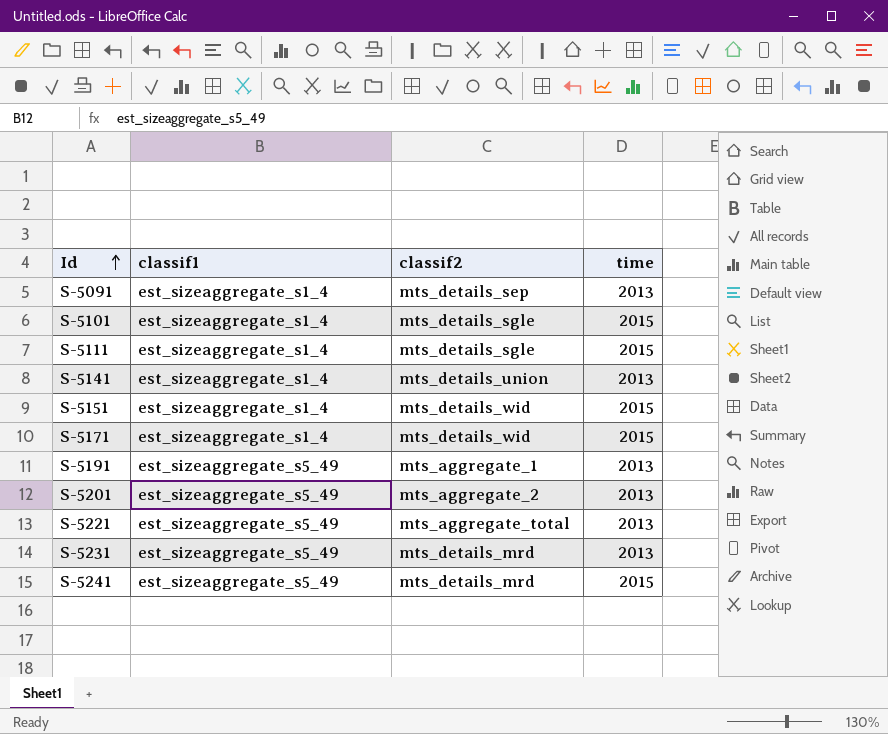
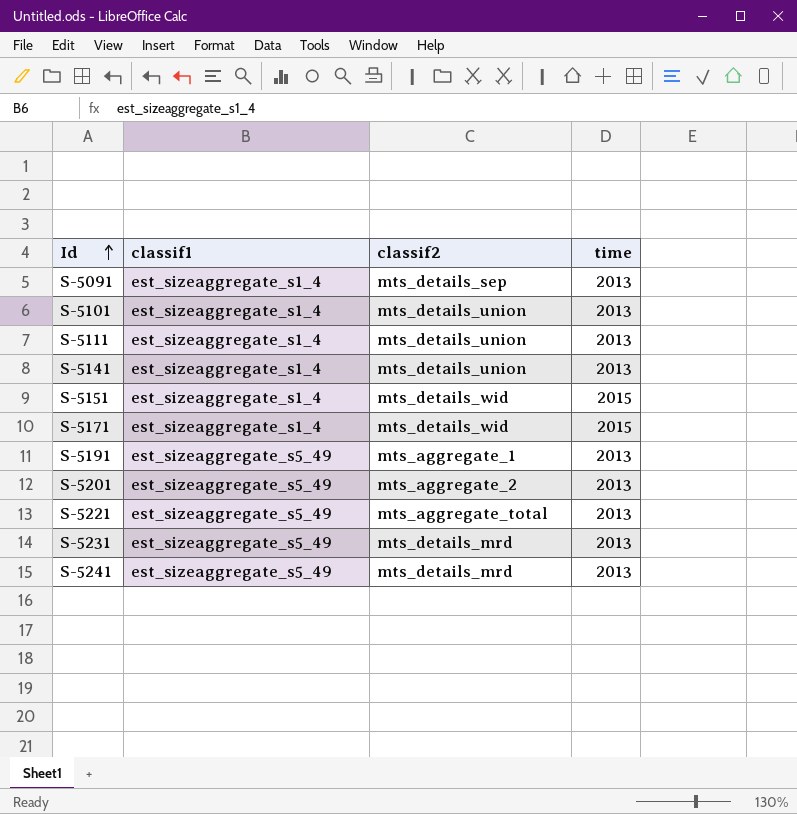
S-5101 | classif2: mts_details_sgle -> mts_details_union
S-5101 | time: 2015 -> 2013
S-5111 | classif2: mts_details_sgle -> mts_details_union
S-5111 | time: 2015 -> 2013
S-5241 | time: 2015 -> 2013

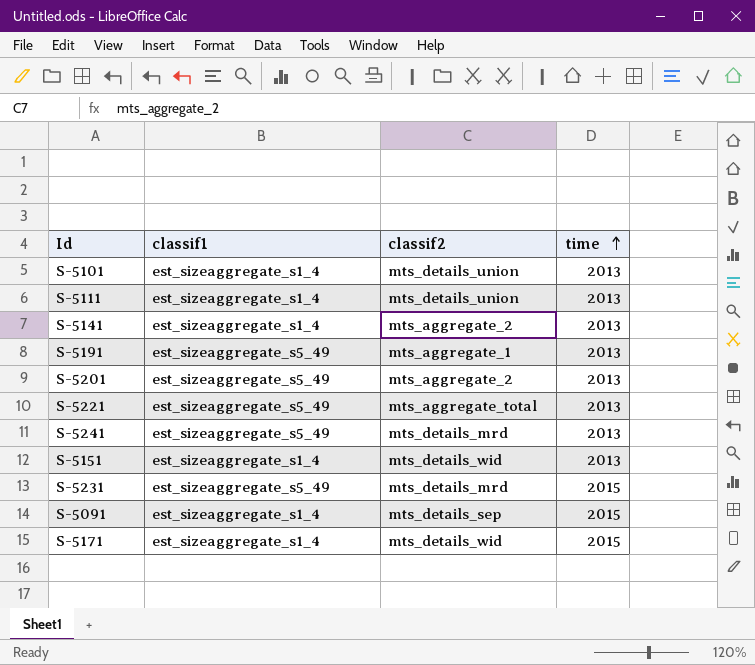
row order: Id ascending -> time ascending
S-5141 | classif2: mts_details_union -> mts_aggregate_2
S-5151 | time: 2015 -> 2013
S-5231 | time: 2013 -> 2015
S-5091 | time: 2013 -> 2015

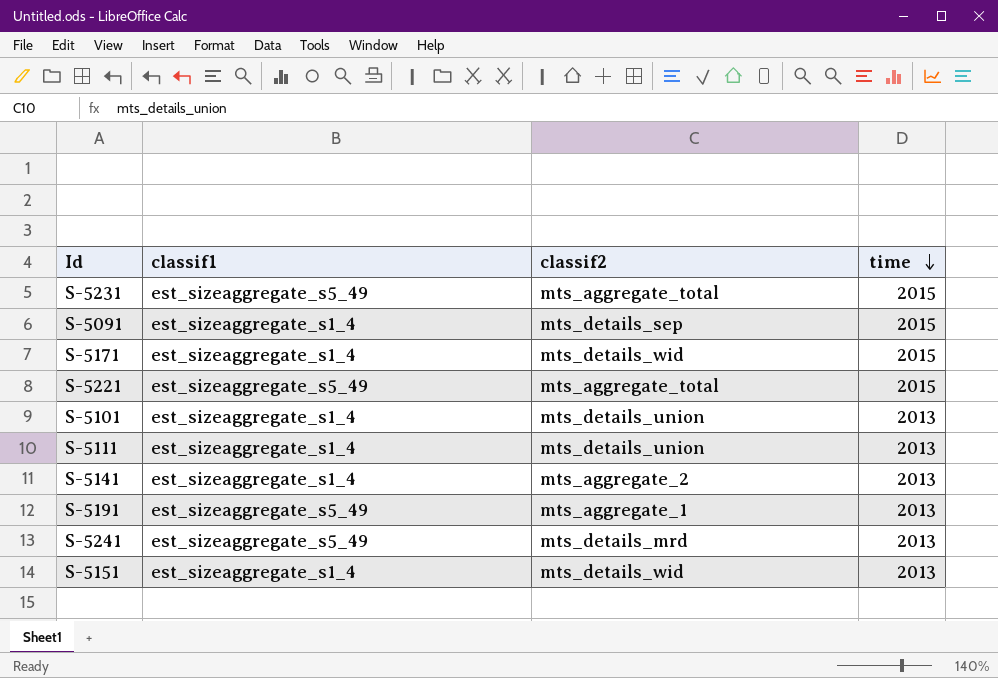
row order: time ascending -> time descending
row S-5201: est_sizeaggregate_s5_49 | mts_aggregate_2 | 2013 -> none
S-5231 | classif2: mts_details_mrd -> mts_aggregate_total
S-5221 | time: 2013 -> 2015

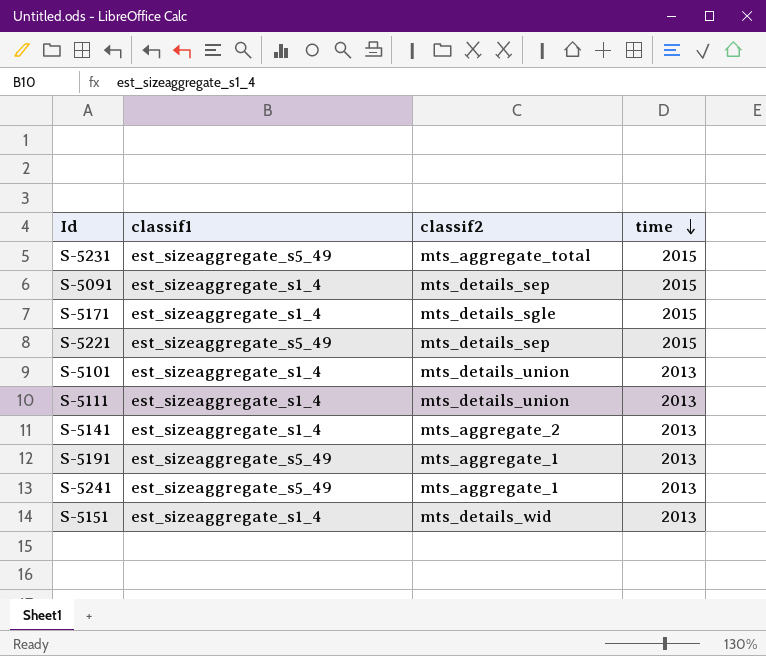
S-5171 | classif2: mts_details_wid -> mts_details_sgle
S-5221 | classif2: mts_aggregate_total -> mts_details_sep
S-5241 | classif2: mts_details_mrd -> mts_aggregate_1

